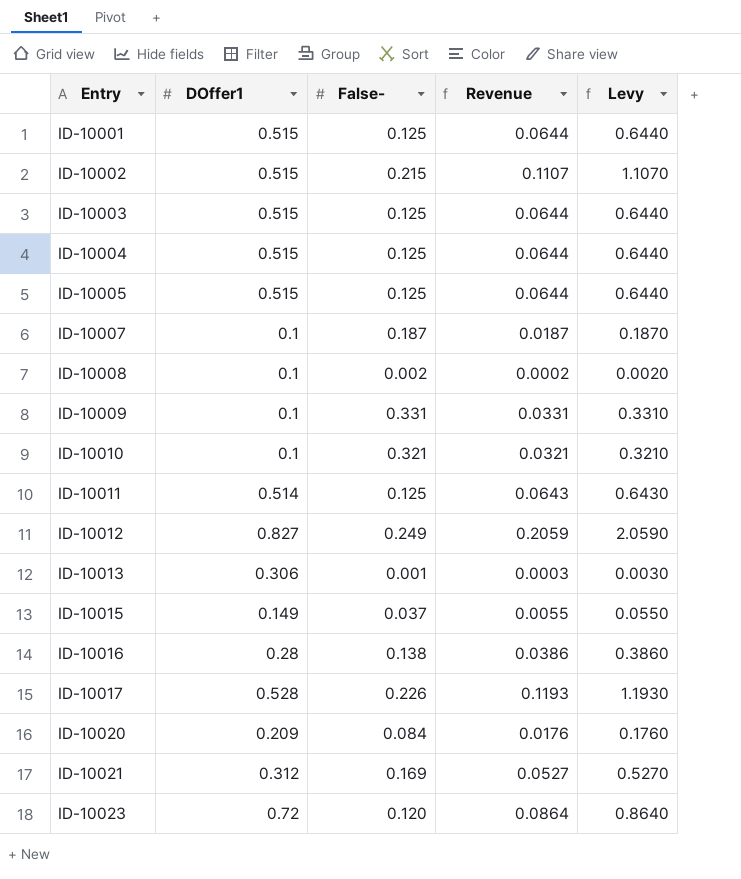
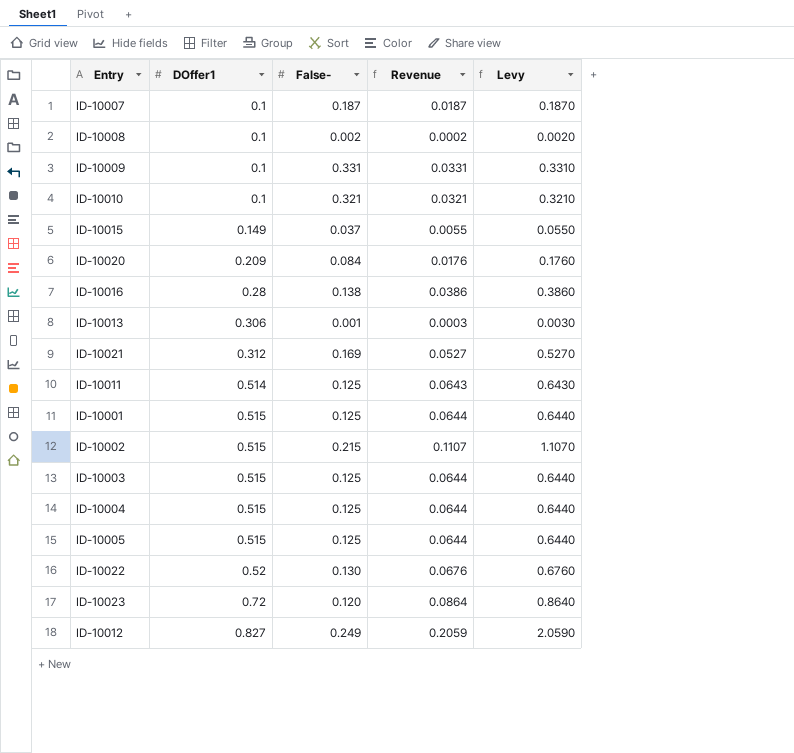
row order: Entry ascending -> DOffer1 ascending
row ID-10017: 0.528 | 0.226 | 0.1193 | 1.1930 -> none
row ID-10022: none -> 0.52 | 0.130 | 0.0676 | 0.6760

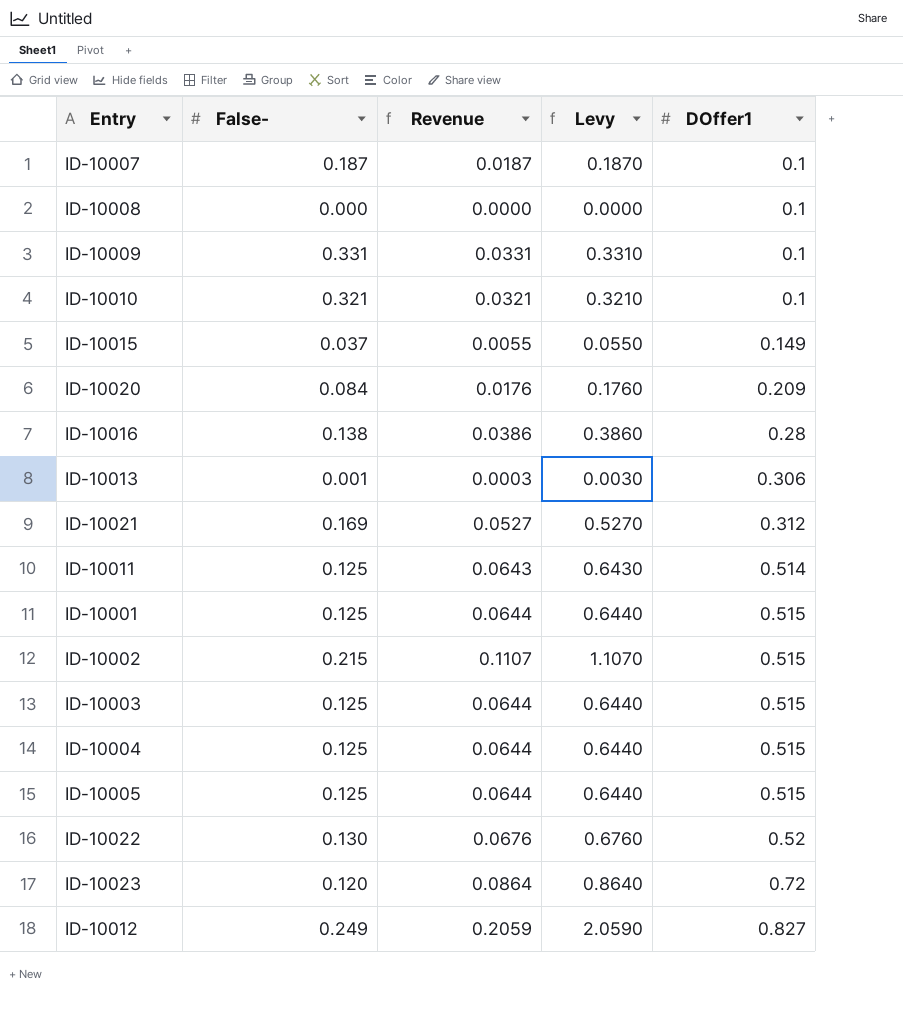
column DOffer1 | position: 2 -> 5
ID-10008 | False-: 0.002 -> 0.000
ID-10008 | Revenue: 0.0002 -> 0.0000
ID-10008 | Levy: 0.0020 -> 0.0000

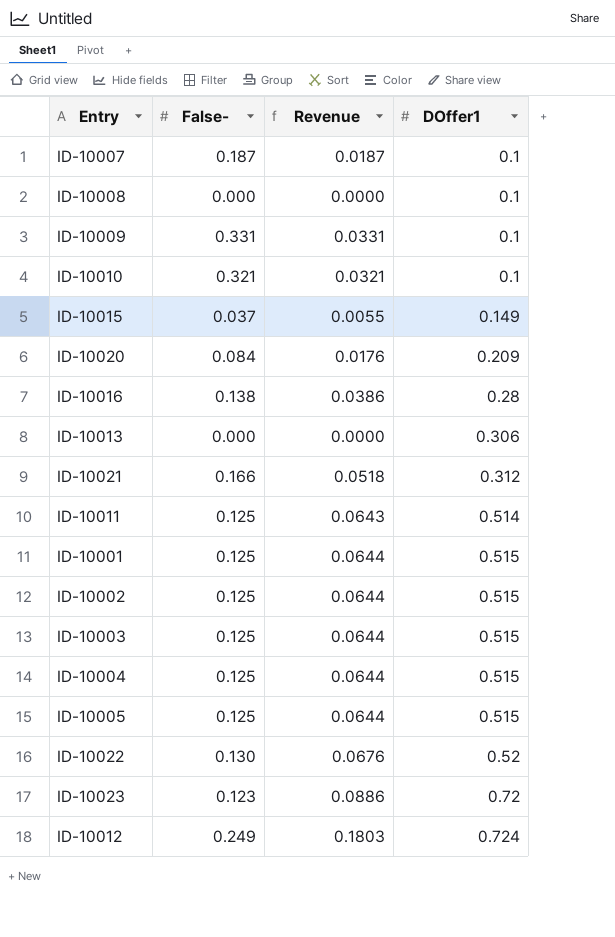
column Levy | formula: [Revenue] * 10 -> none
ID-10013 | False-: 0.001 -> 0.000
ID-10013 | Revenue: 0.0003 -> 0.0000
ID-10021 | False-: 0.169 -> 0.166
ID-10021 | Revenue: 0.0527 -> 0.0518
ID-10002 | False-: 0.215 -> 0.125
ID-10002 | Revenue: 0.1107 -> 0.0644
ID-10023 | False-: 0.120 -> 0.123
ID-10023 | Revenue: 0.0864 -> 0.0886
ID-10012 | Revenue: 0.2059 -> 0.1803
ID-10012 | DOffer1: 0.827 -> 0.724

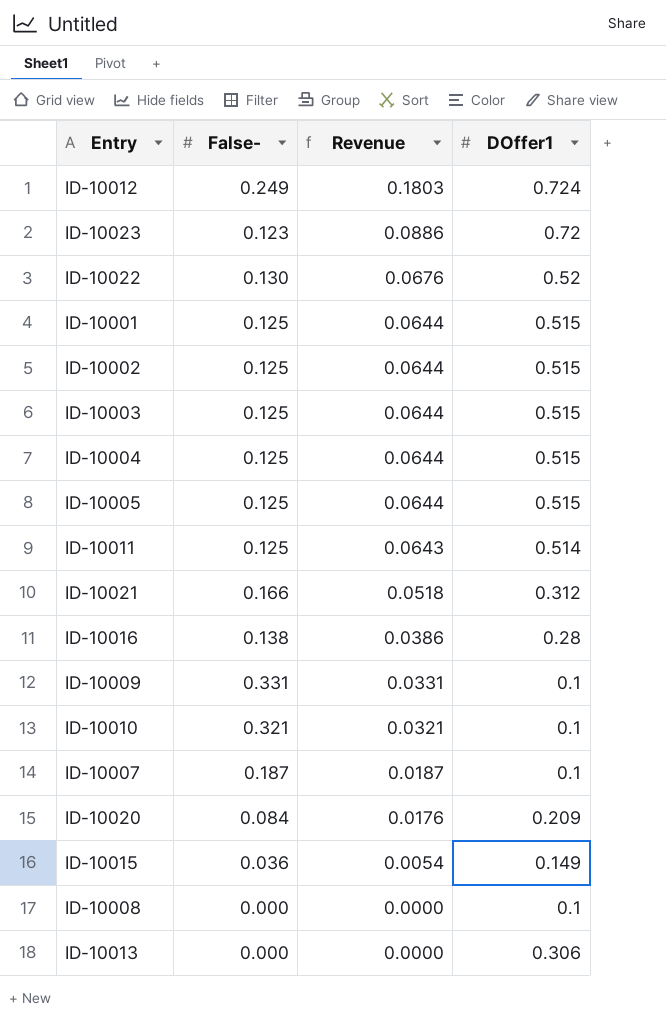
row order: DOffer1 ascending -> Revenue descending
ID-10015 | False-: 0.037 -> 0.036
ID-10015 | Revenue: 0.0055 -> 0.0054

